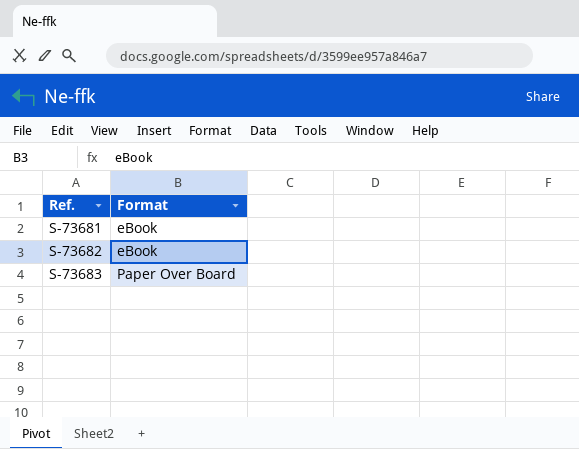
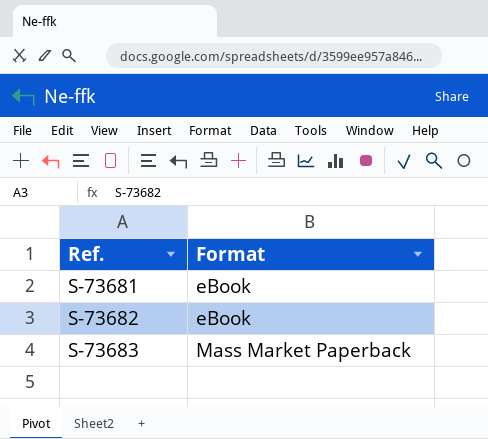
S-73683 | Format: Paper Over Board -> Mass Market Paperback

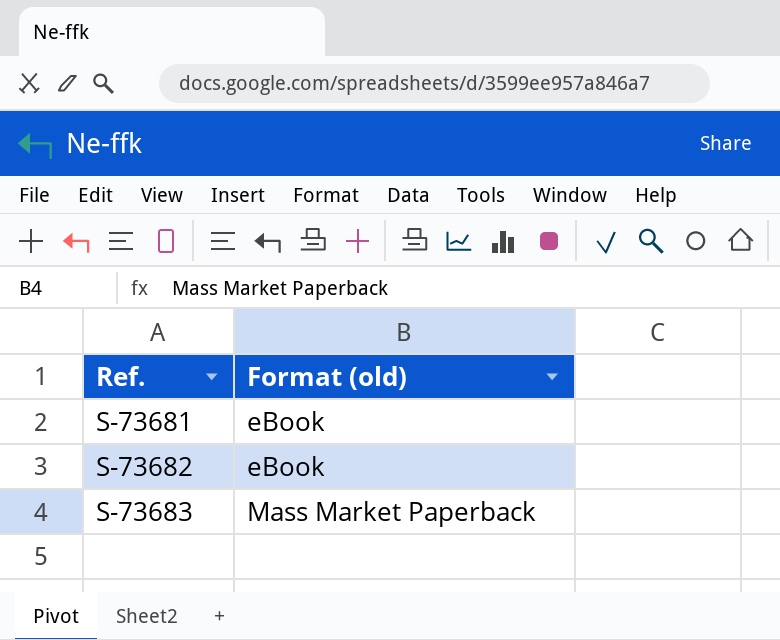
column name: Format -> Format (old)

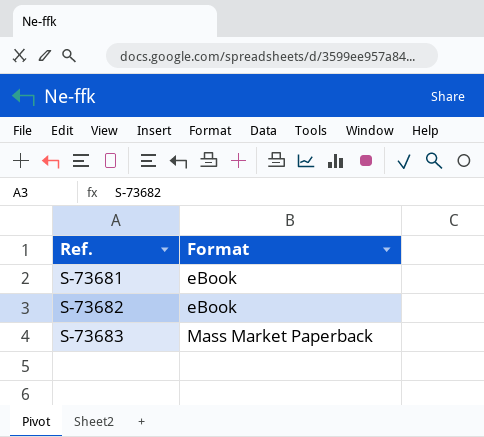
column name: Format (old) -> Format

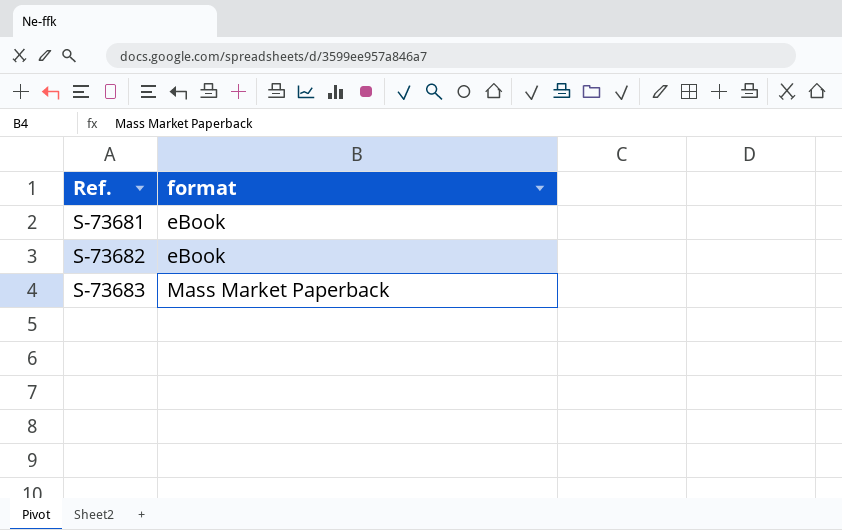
column name: Format -> format

